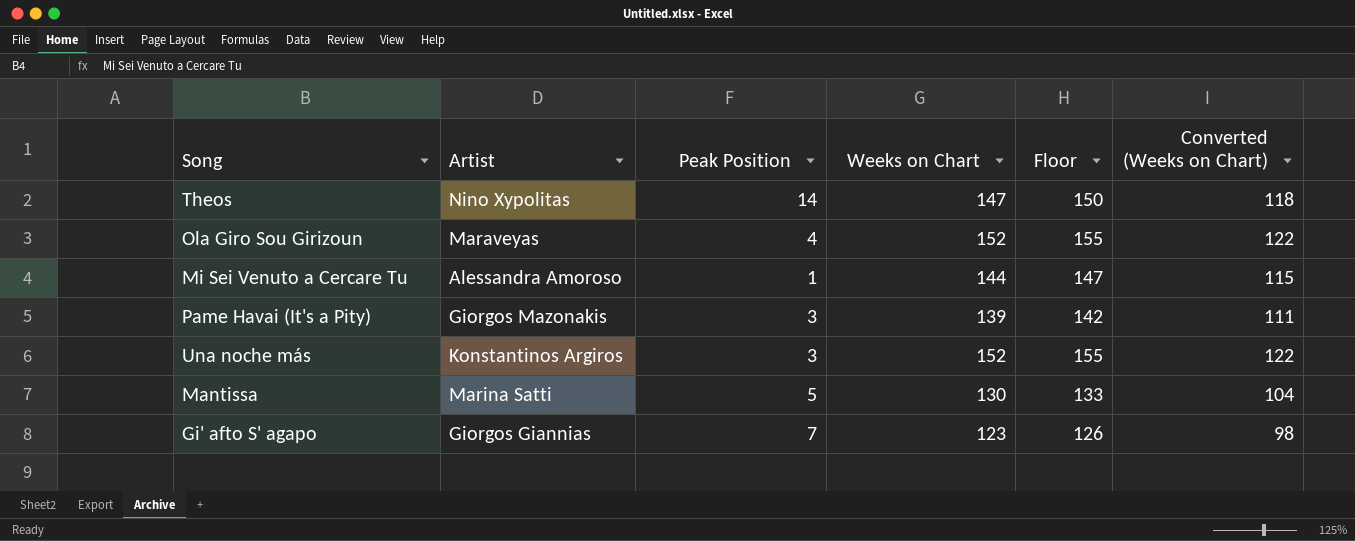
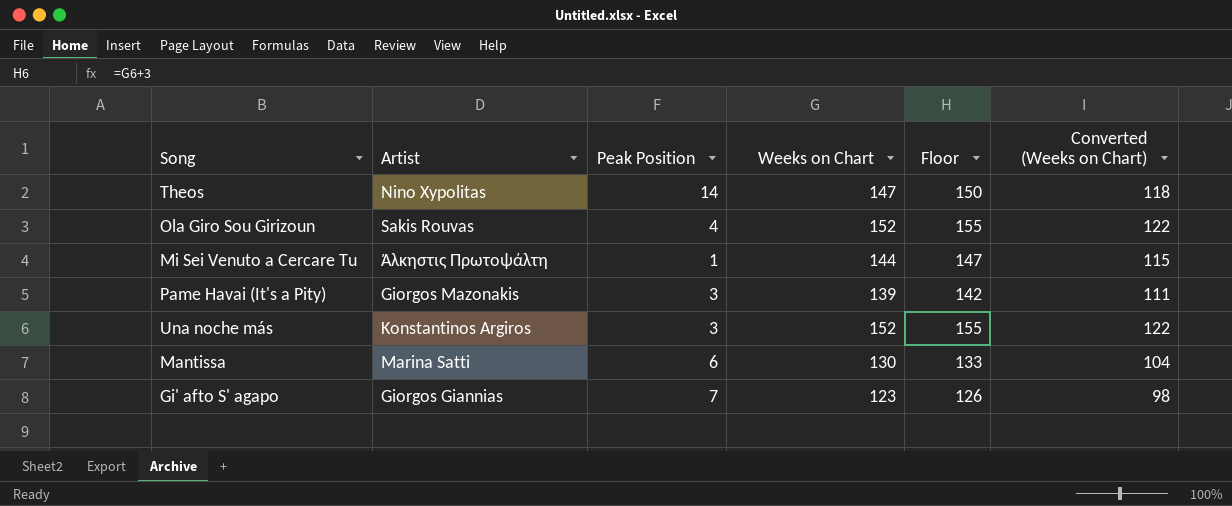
Ola Giro Sou Girizoun | Artist: Maraveyas -> Sakis Rouvas
Mi Sei Venuto a Cercare Tu | Artist: Alessandra Amoroso -> Άλκηστις Πρωτοψάλτη
Mantissa | Peak Position: 5 -> 6

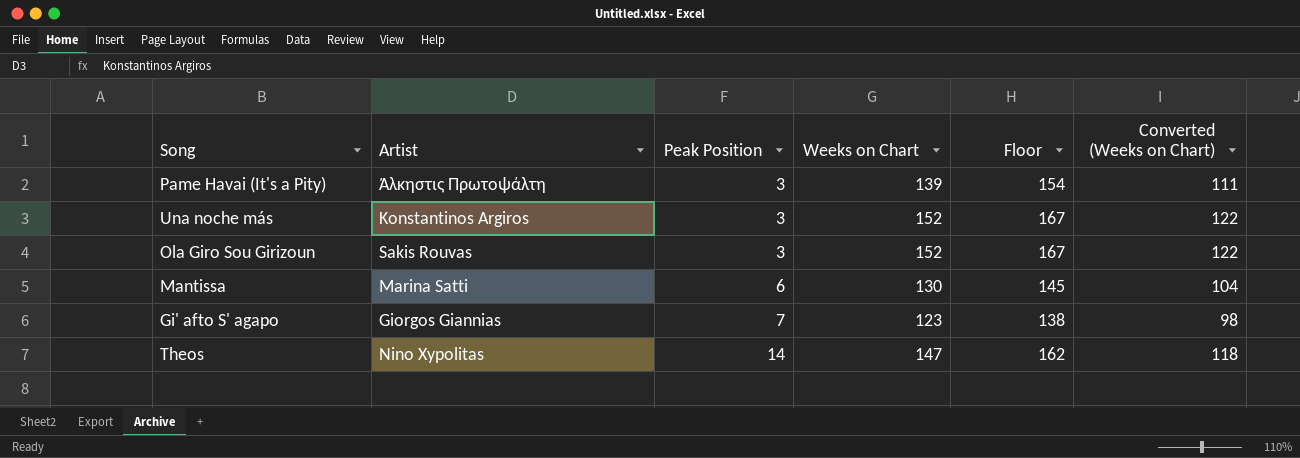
row order: none -> Peak Position ascending
column Floor | formula: [Weeks on Chart] + 3 -> [Weeks on Chart] + 15
row Mi Sei Venuto a Cercare Tu: Άλκηστις Πρωτοψάλτη | 1 | 144 | 147 | 115 -> none
Pame Havai (It's a Pity) | Artist: Giorgos Mazonakis -> Άλκηστις Πρωτοψάλτη
Ola Giro Sou Girizoun | Peak Position: 4 -> 3

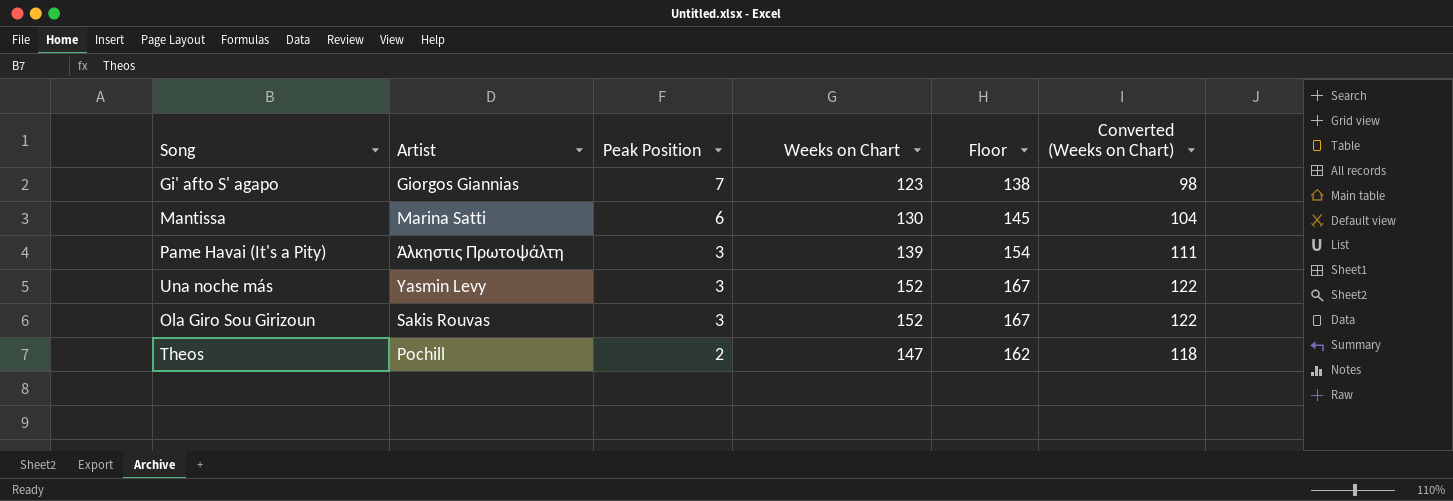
row order: Peak Position ascending -> Peak Position descending
Una noche más | Artist: Konstantinos Argiros -> Yasmin Levy
Theos | Artist: Nino Xypolitas -> Pochill
Theos | Peak Position: 14 -> 2

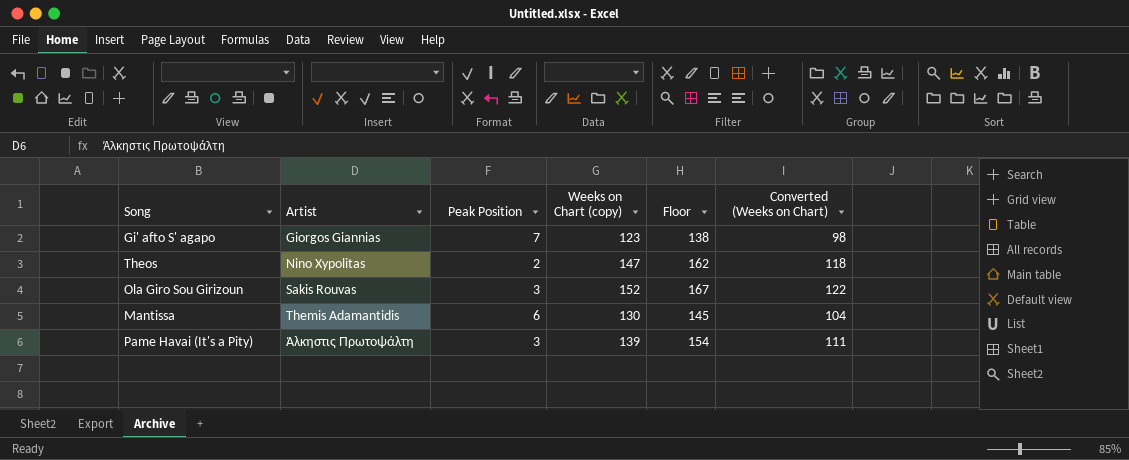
row order: Peak Position descending -> Artist ascending
column name: Weeks on Chart -> Weeks on Chart (copy)
row Una noche más: Yasmin Levy | 3 | 152 | 167 | 122 -> none
Theos | Artist: Pochill -> Nino Xypolitas
Mantissa | Artist: Marina Satti -> Themis Adamantidis

